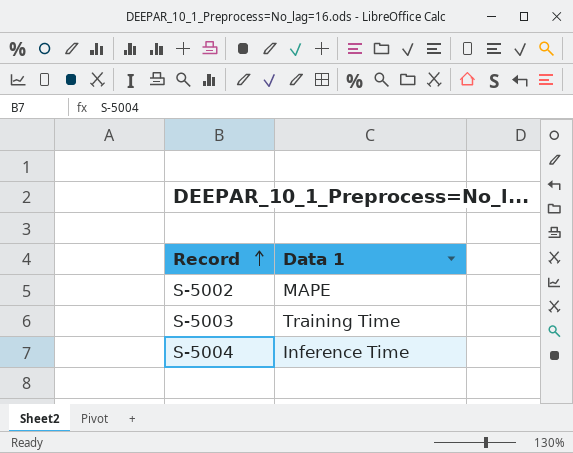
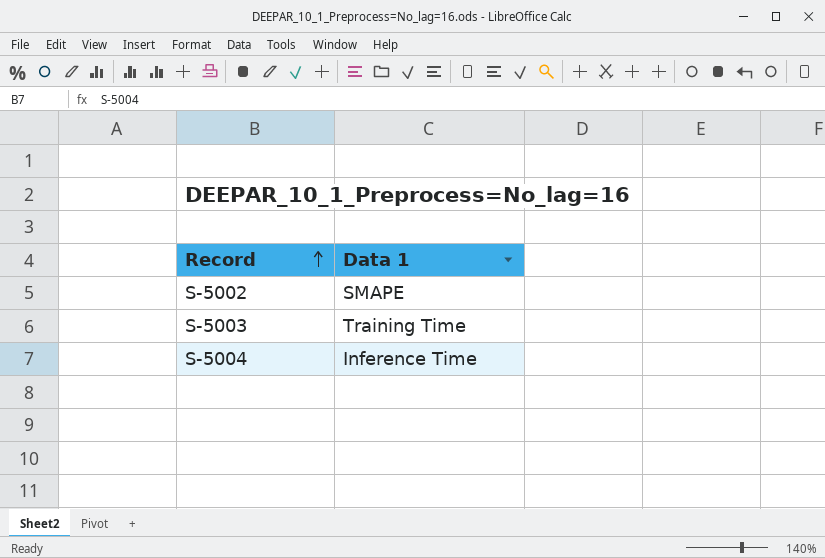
S-5002 | Data 1: MAPE -> SMAPE

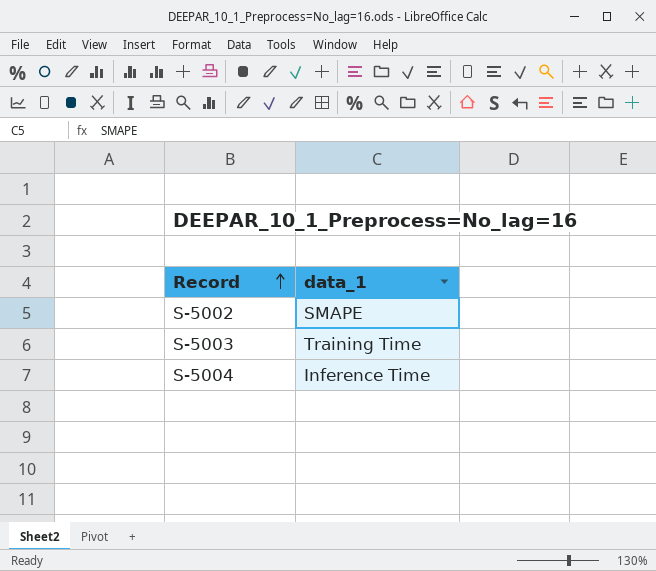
column name: Data 1 -> data_1

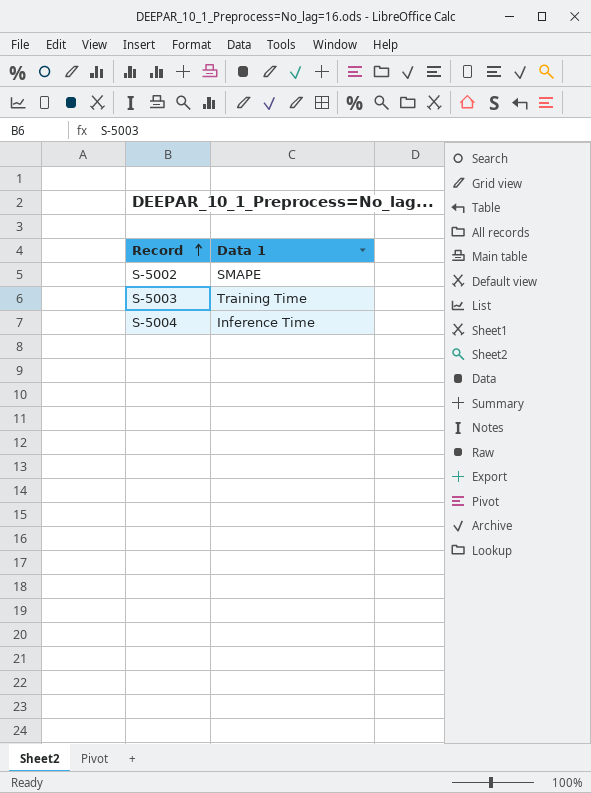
column name: data_1 -> Data 1

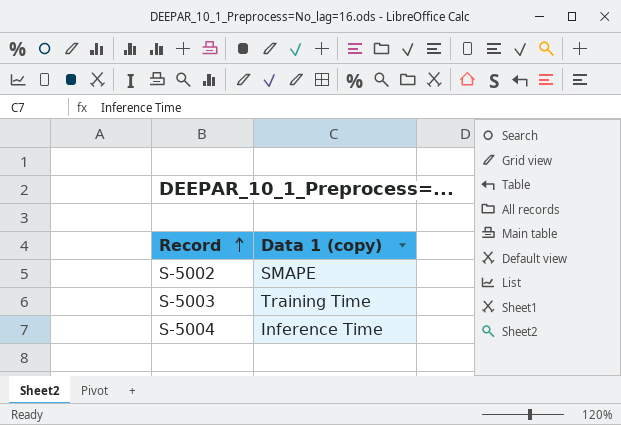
column name: Data 1 -> Data 1 (copy)

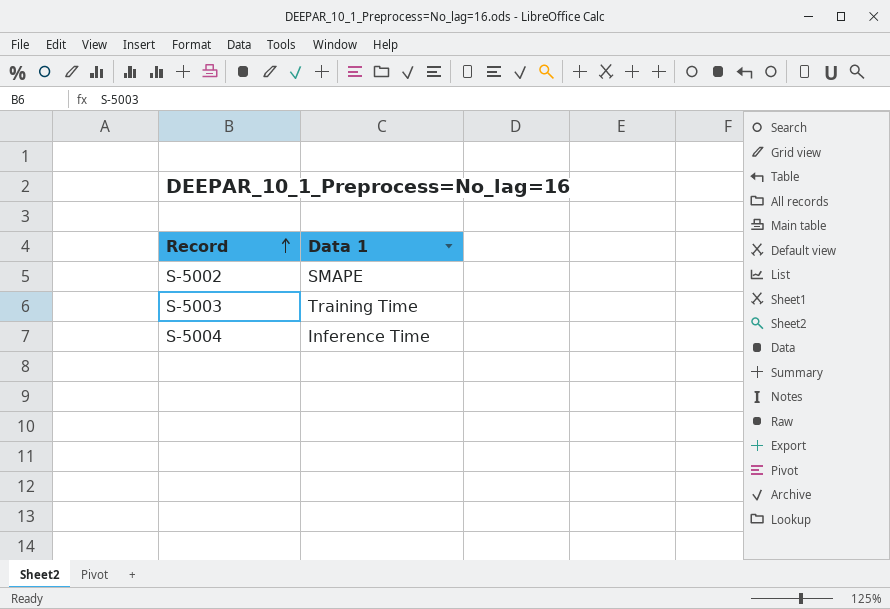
column name: Data 1 (copy) -> Data 1

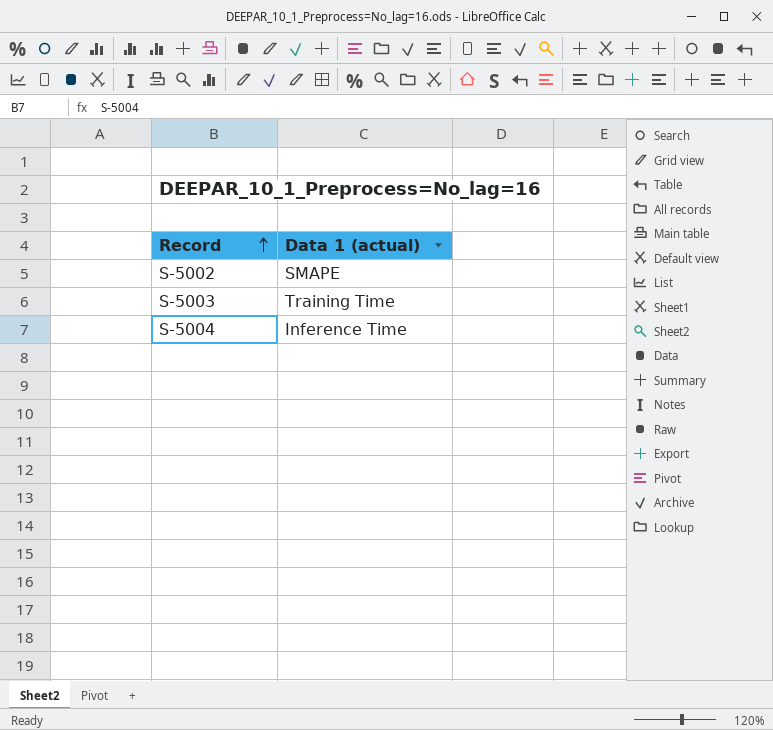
column name: Data 1 -> Data 1 (actual)

